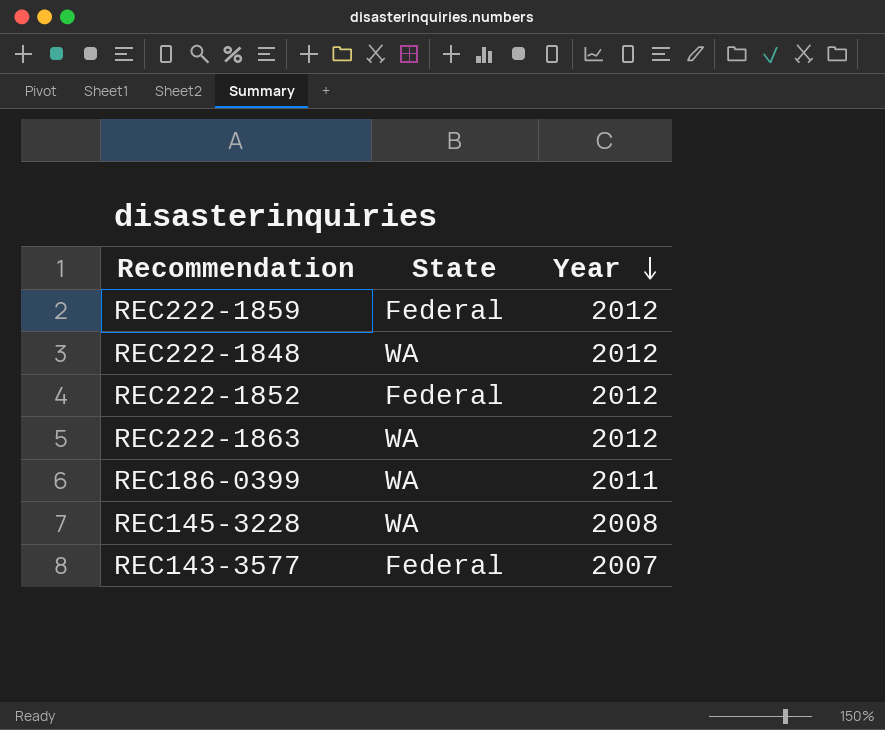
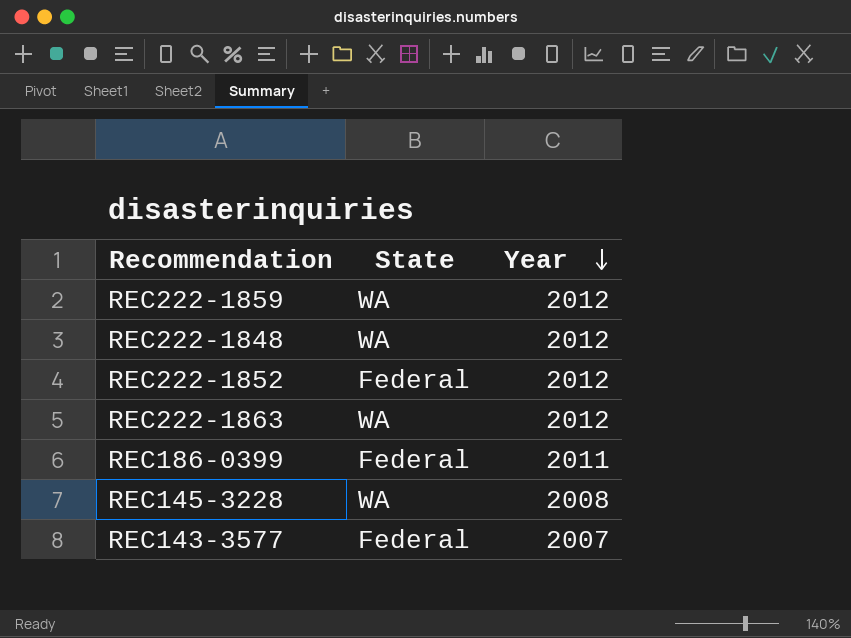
REC222-1859 | State: Federal -> WA
REC186-0399 | State: WA -> Federal

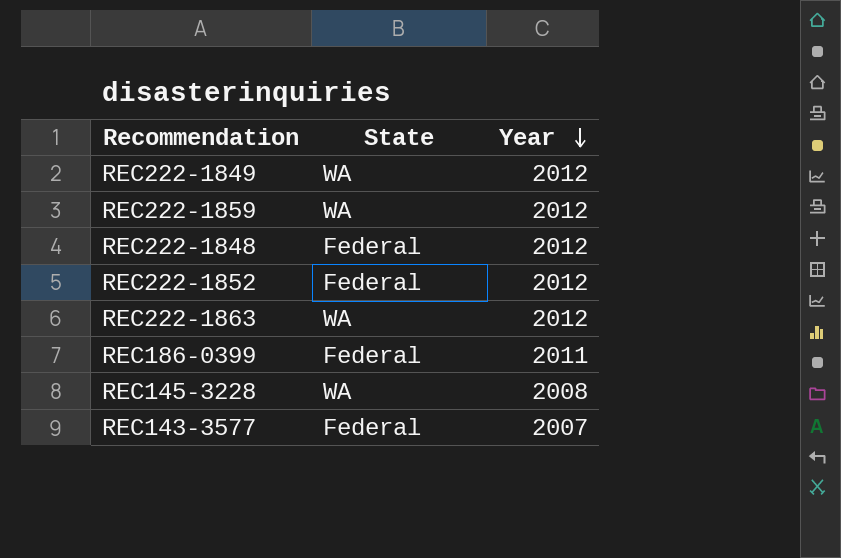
row REC222-1849: none -> WA | 2012
REC222-1848 | State: WA -> Federal

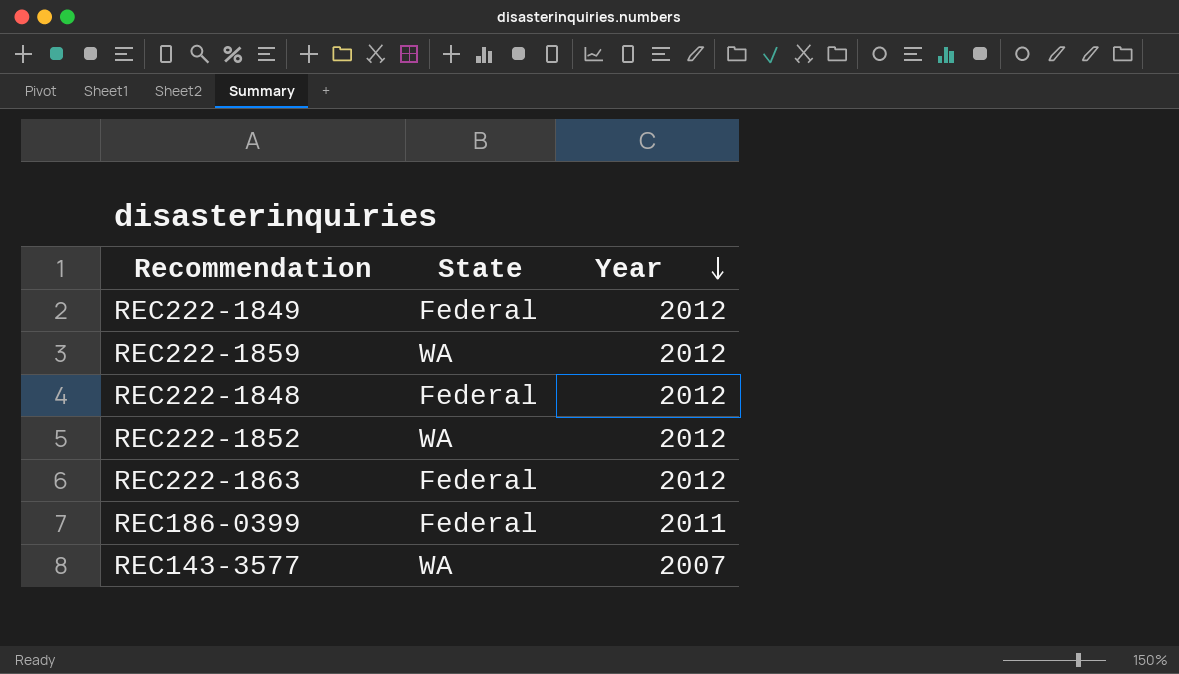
row REC145-3228: WA | 2008 -> none
REC222-1849 | State: WA -> Federal
REC222-1852 | State: Federal -> WA
REC222-1863 | State: WA -> Federal
REC143-3577 | State: Federal -> WA

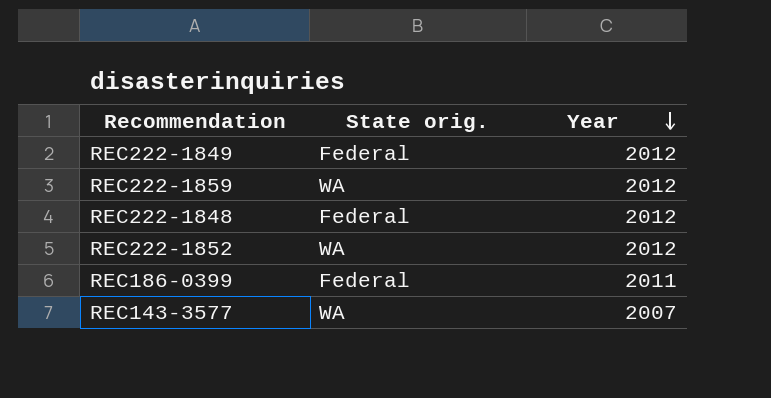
column name: State -> State orig.
row REC222-1863: Federal | 2012 -> none

